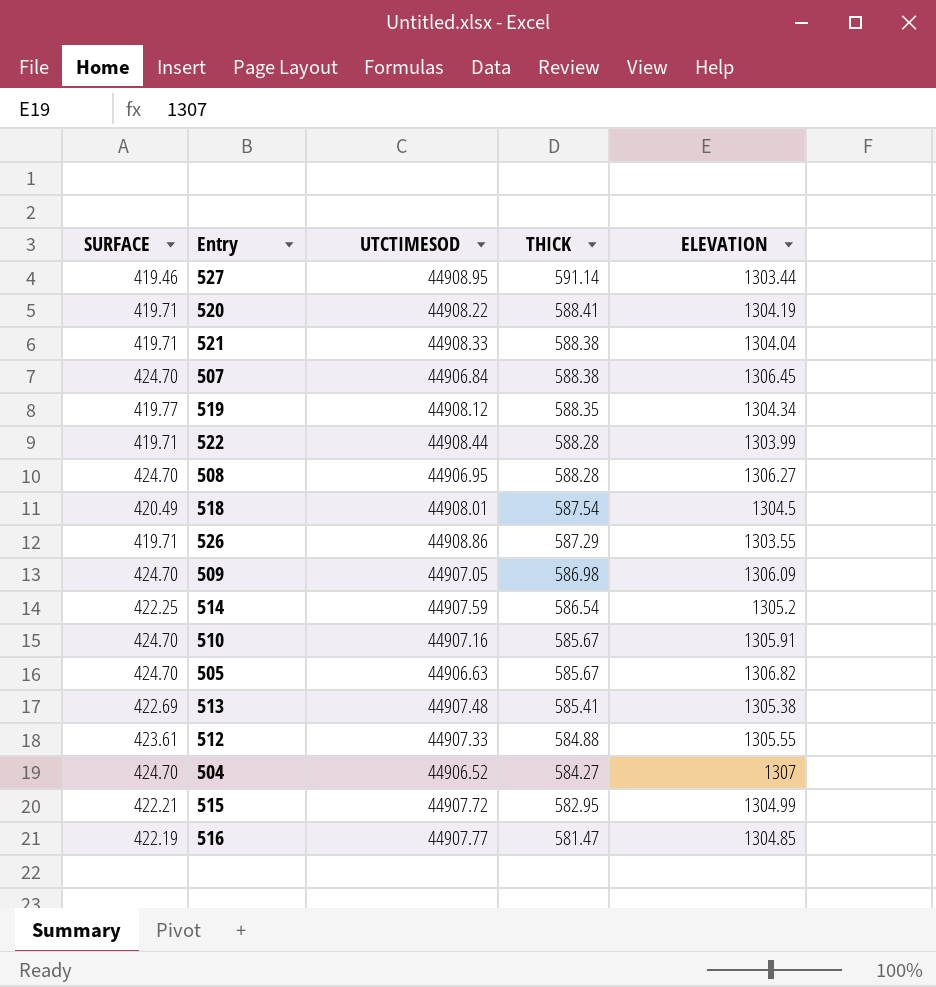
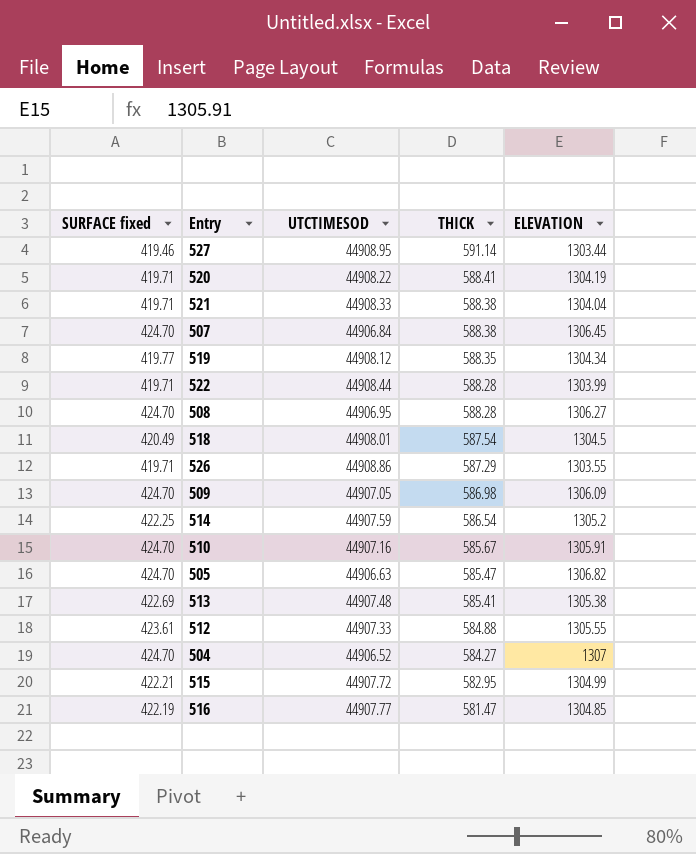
column name: SURFACE -> SURFACE fixed
505 | THICK: 585.67 -> 585.47

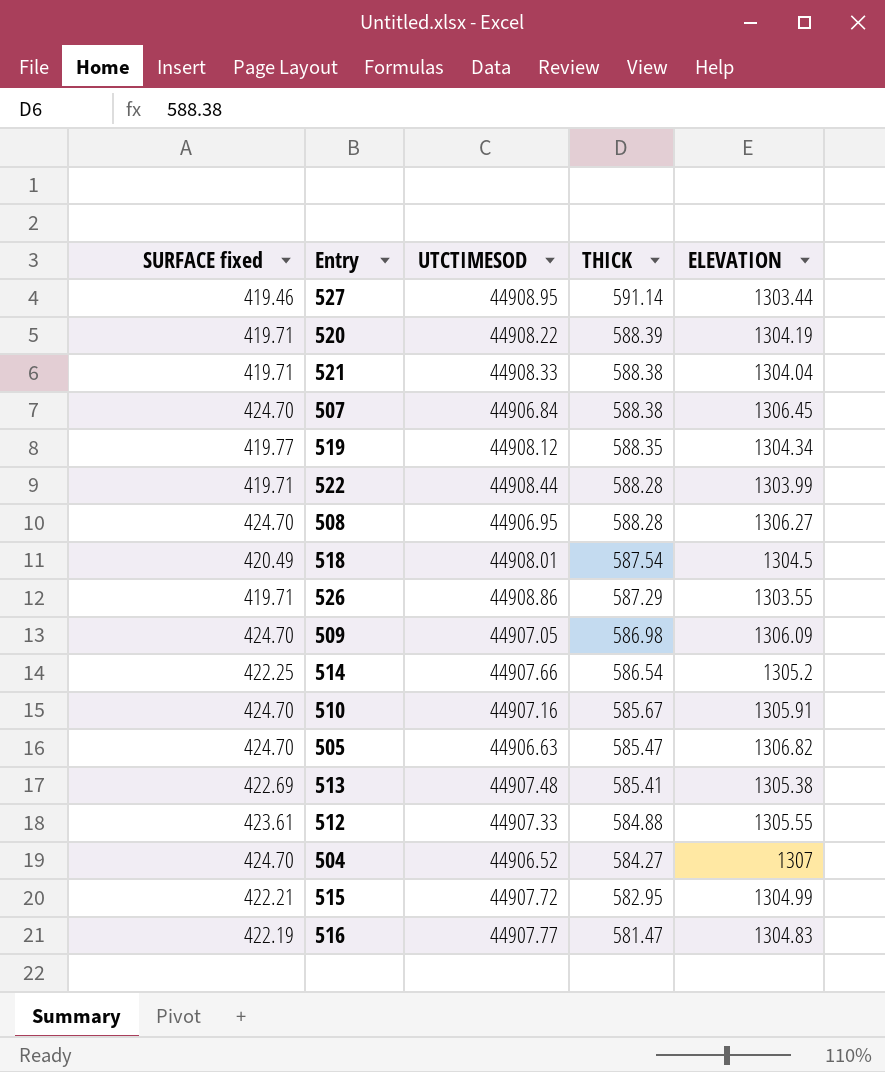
520 | THICK: 588.41 -> 588.39
514 | UTCTIMESOD: 44907.59 -> 44907.66
516 | ELEVATION: 1304.85 -> 1304.83

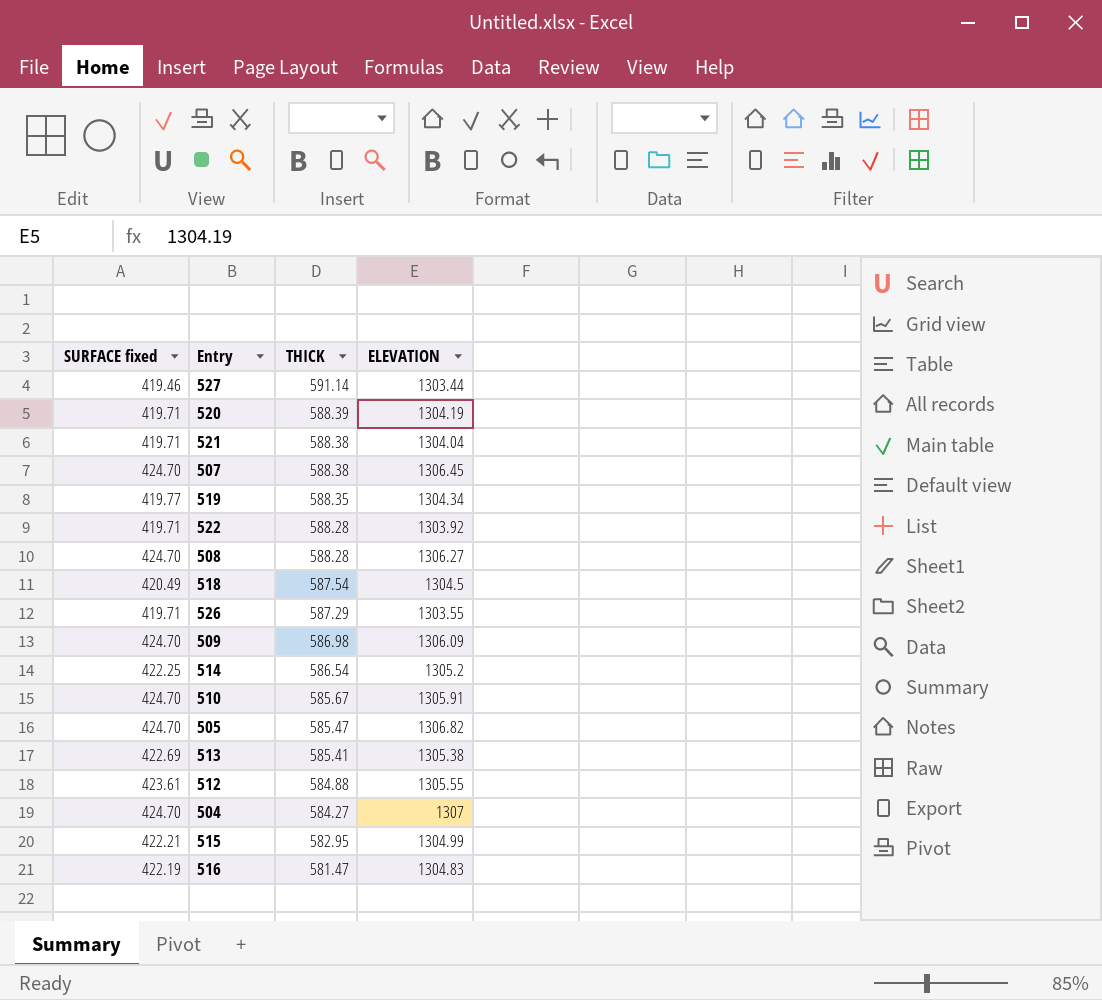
column UTCTIMESOD | position: 3 -> none
522 | ELEVATION: 1303.99 -> 1303.92

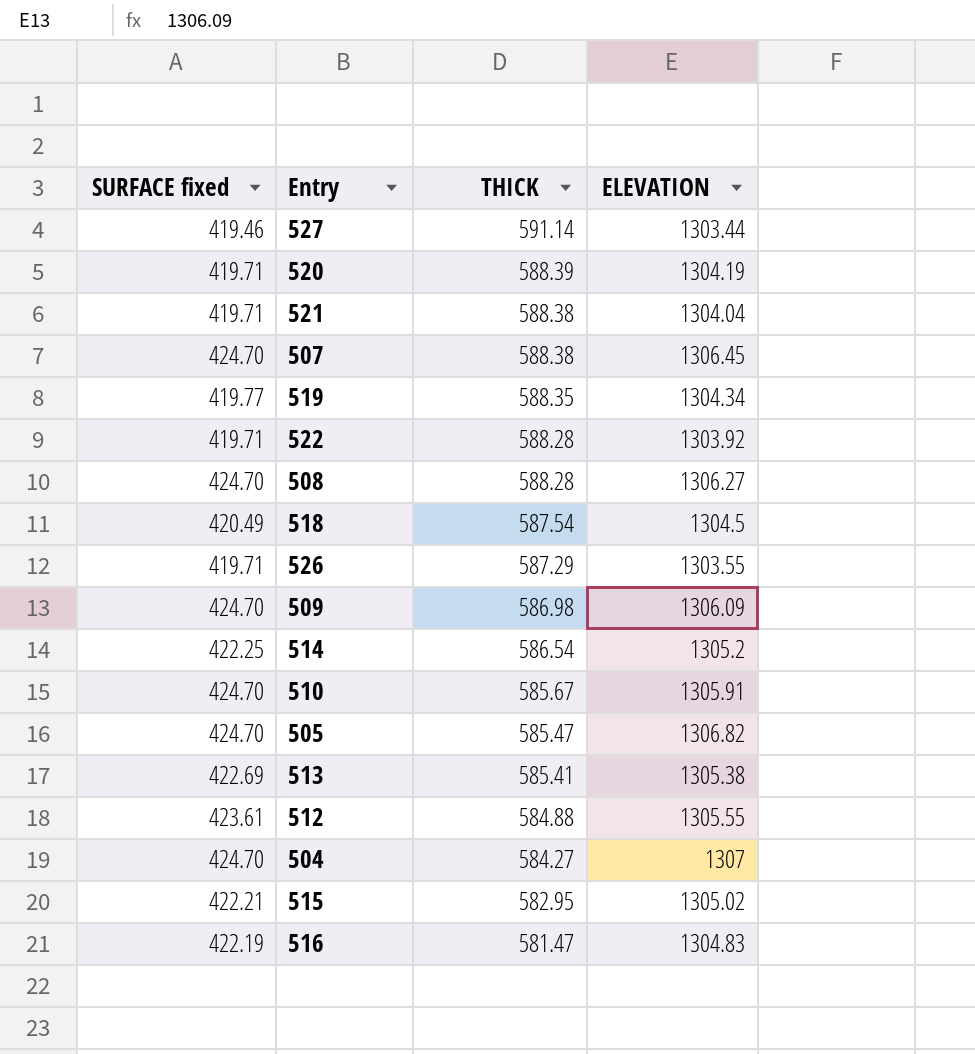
515 | ELEVATION: 1304.99 -> 1305.02

